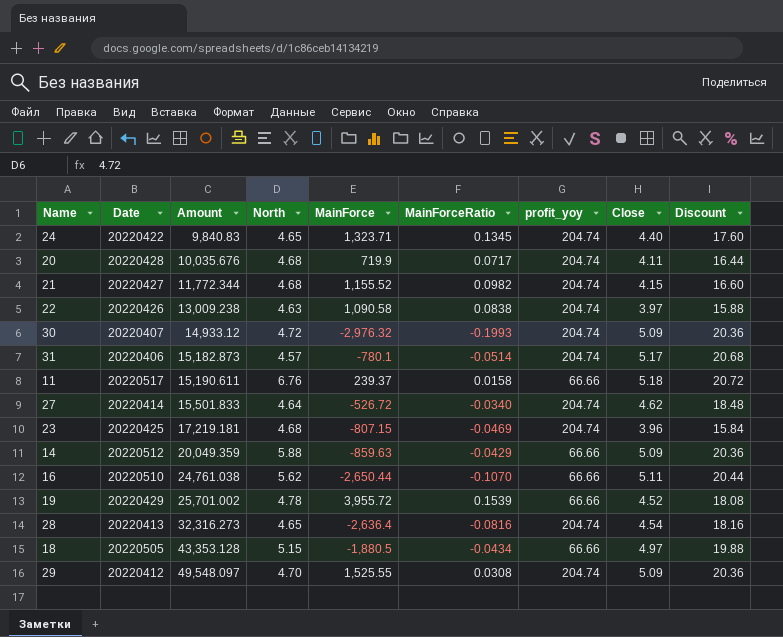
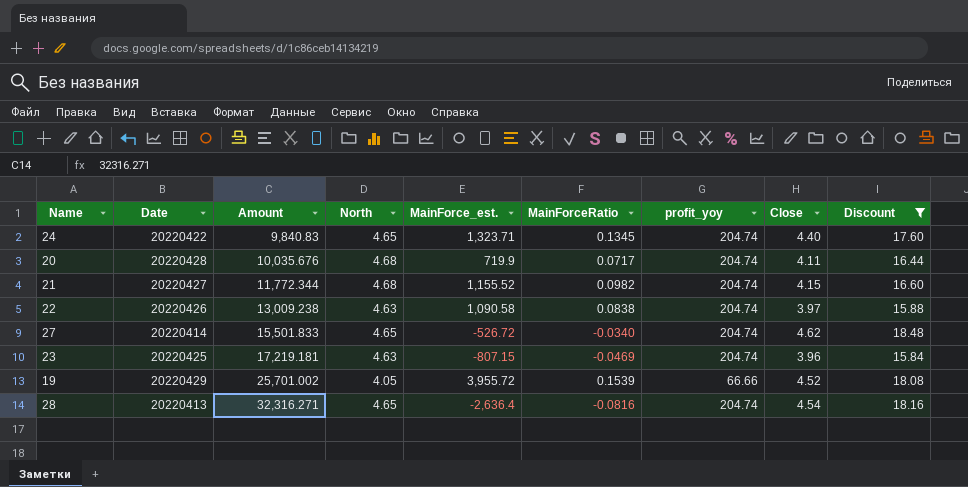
filter: none -> Discount <= 18.48
column name: MainForce -> MainForce_est.
27 | North: 4.64 -> 4.65
23 | North: 4.68 -> 4.63
19 | North: 4.78 -> 4.05
28 | Amount: 32,316.273 -> 32,316.271

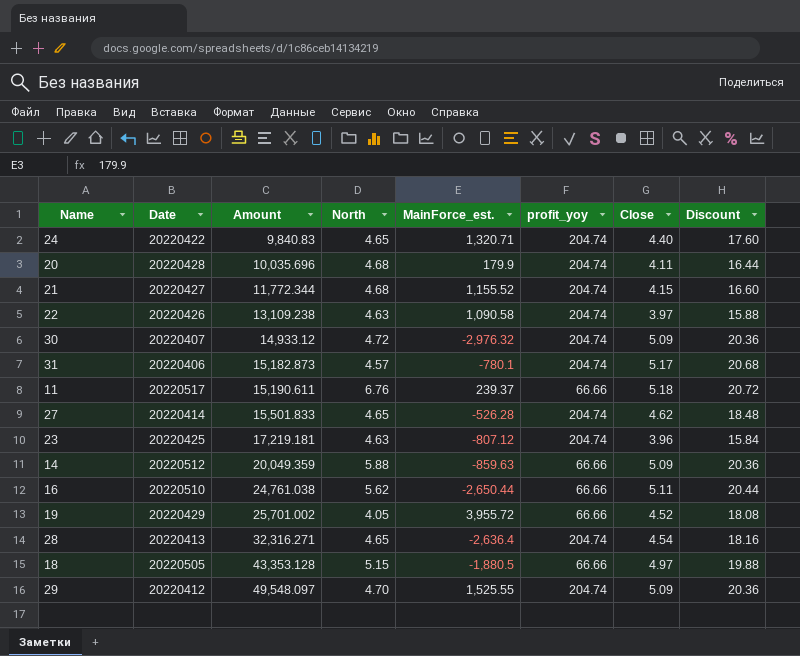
filter: Discount <= 18.48 -> none
column MainForceRatio | formula: [MainForce_est.] / [Amount] -> none
24 | MainForce_est.: 1,323.71 -> 1,320.71
20 | Amount: 10,035.676 -> 10,035.696
20 | MainForce_est.: 719.9 -> 179.9
22 | Amount: 13,009.238 -> 13,109.238
27 | MainForce_est.: -526.72 -> -526.28
23 | MainForce_est.: -807.15 -> -807.12

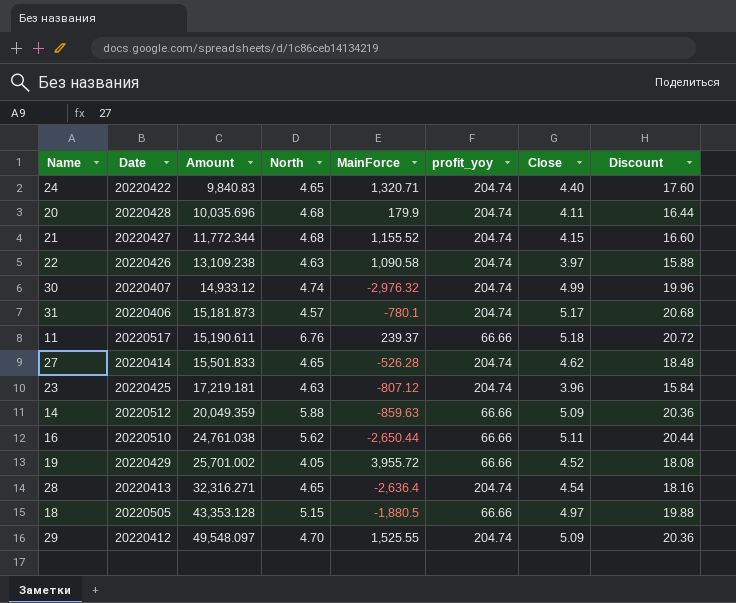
column name: MainForce_est. -> MainForce
30 | North: 4.72 -> 4.74
30 | Close: 5.09 -> 4.99
30 | Discount: 20.36 -> 19.96
31 | Amount: 15,182.873 -> 15,181.873

